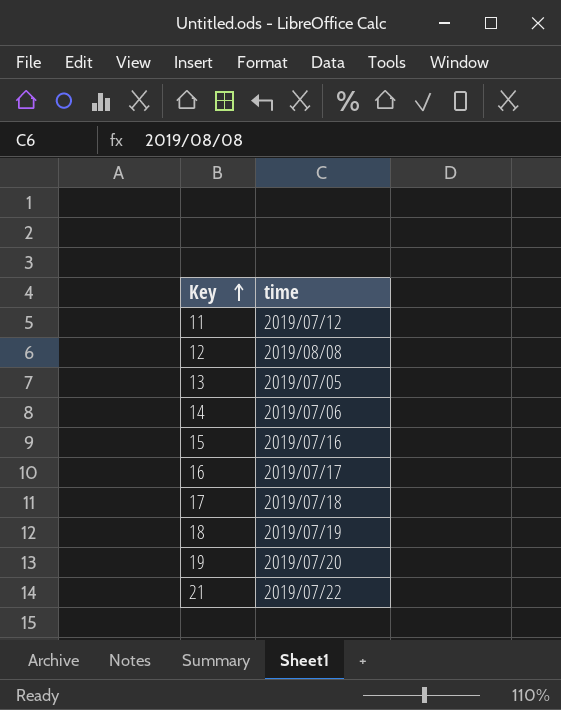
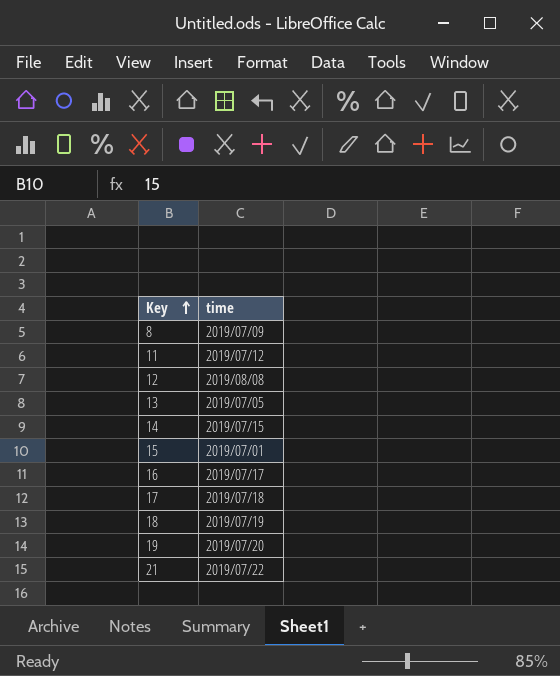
row 8: none -> 2019/07/09
14 | time: 2019/07/06 -> 2019/07/15
15 | time: 2019/07/16 -> 2019/07/01

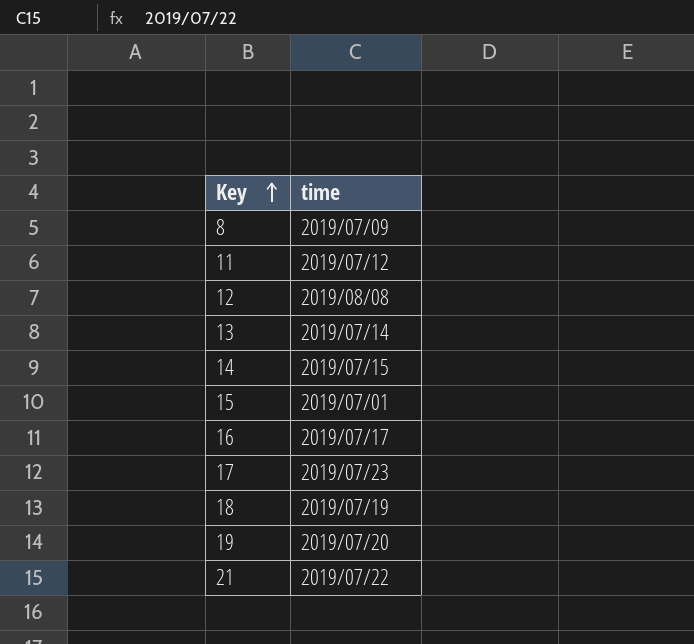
13 | time: 2019/07/05 -> 2019/07/14
17 | time: 2019/07/18 -> 2019/07/23

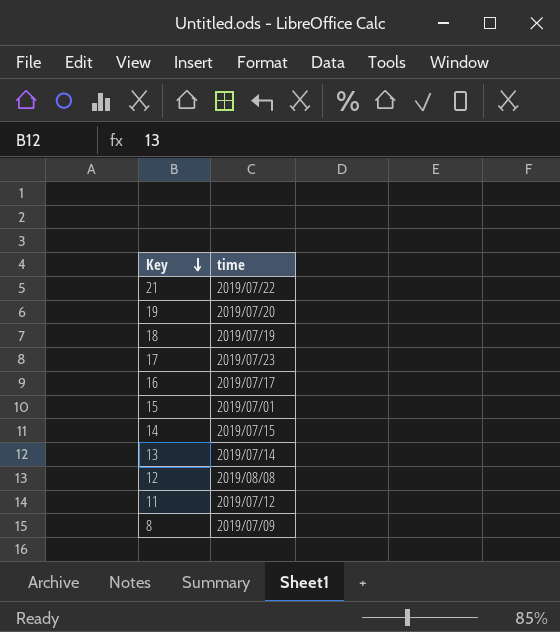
row order: Key ascending -> Key descending

